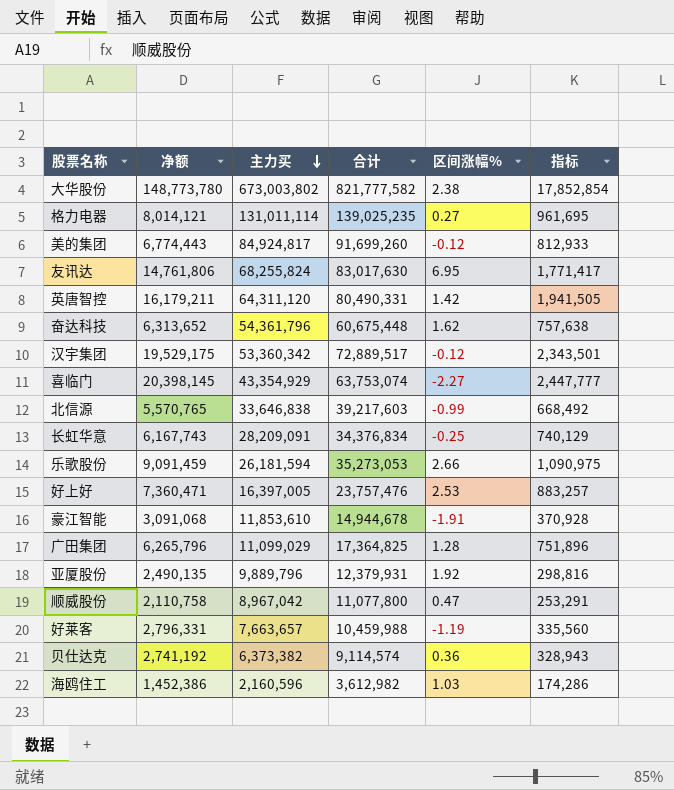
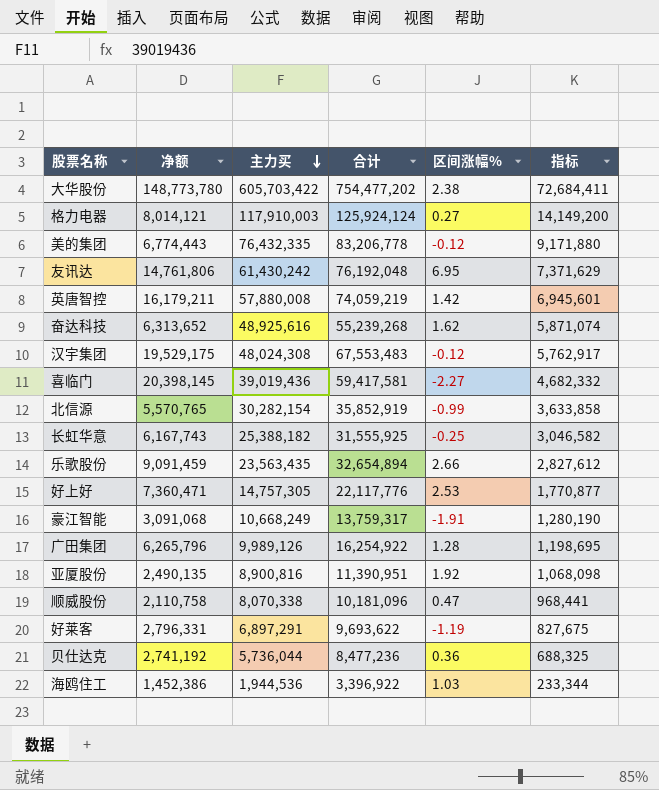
column 指标 | formula: [净额] * 0.12 -> [主力买] * 0.12
大华股份 | 主力买: 673,003,802 -> 605,703,422
大华股份 | 合计: 821,777,582 -> 754,477,202
格力电器 | 主力买: 131,011,114 -> 117,910,003
格力电器 | 合计: 139,025,235 -> 125,924,124
美的集团 | 主力买: 84,924,817 -> 76,432,335
美的集团 | 合计: 91,699,260 -> 83,206,778
友讯达 | 主力买: 68,255,824 -> 61,430,242
友讯达 | 合计: 83,017,630 -> 76,192,048
英唐智控 | 主力买: 64,311,120 -> 57,880,008
英唐智控 | 合计: 80,490,331 -> 74,059,219
奋达科技 | 主力买: 54,361,796 -> 48,925,616
奋达科技 | 合计: 60,675,448 -> 55,239,268
汉宇集团 | 主力买: 53,360,342 -> 48,024,308
汉宇集团 | 合计: 72,889,517 -> 67,553,483
喜临门 | 主力买: 43,354,929 -> 39,019,436
喜临门 | 合计: 63,753,074 -> 59,417,581
北信源 | 主力买: 33,646,838 -> 30,282,154
北信源 | 合计: 39,217,603 -> 35,852,919
长虹华意 | 主力买: 28,209,091 -> 25,388,182
长虹华意 | 合计: 34,376,834 -> 31,555,925
乐歌股份 | 主力买: 26,181,594 -> 23,563,435
乐歌股份 | 合计: 35,273,053 -> 32,654,894
好上好 | 主力买: 16,397,005 -> 14,757,305
好上好 | 合计: 23,757,476 -> 22,117,776
豪江智能 | 主力买: 11,853,610 -> 10,668,249
豪江智能 | 合计: 14,944,678 -> 13,759,317
广田集团 | 主力买: 11,099,029 -> 9,989,126
广田集团 | 合计: 17,364,825 -> 16,254,922
亚厦股份 | 主力买: 9,889,796 -> 8,900,816
亚厦股份 | 合计: 12,379,931 -> 11,390,951
顺威股份 | 主力买: 8,967,042 -> 8,070,338
顺威股份 | 合计: 11,077,800 -> 10,181,096
好莱客 | 主力买: 7,663,657 -> 6,897,291
好莱客 | 合计: 10,459,988 -> 9,693,622
贝仕达克 | 主力买: 6,373,382 -> 5,736,044
贝仕达克 | 合计: 9,114,574 -> 8,477,236
海鸥住工 | 主力买: 2,160,596 -> 1,944,536
海鸥住工 | 合计: 3,612,982 -> 3,396,922

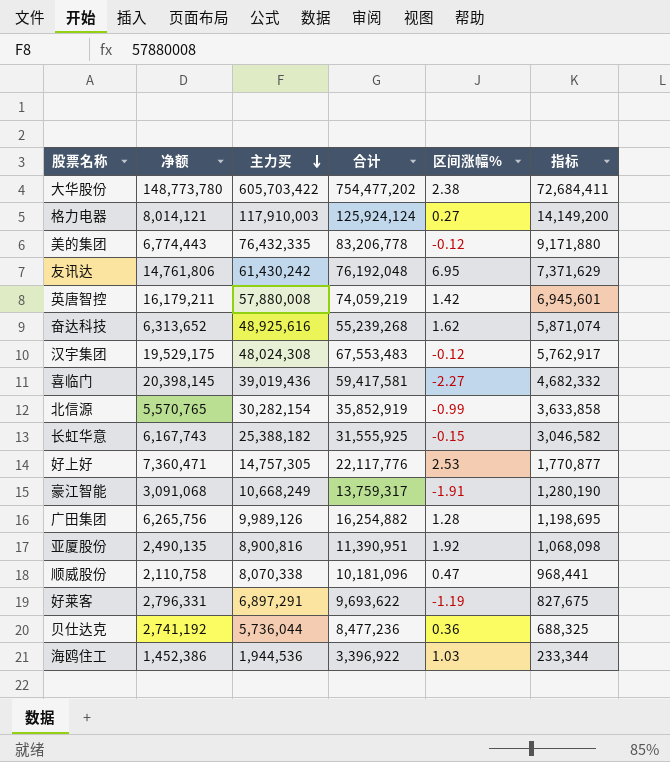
row 乐歌股份: 9,091,459 | 23,563,435 | 32,654,894 | 2.66 | 2,827,612 -> none
长虹华意 | 区间涨幅%: -0.25 -> -0.15
广田集团 | 净额: 6,265,796 -> 6,265,756
广田集团 | 合计: 16,254,922 -> 16,254,882

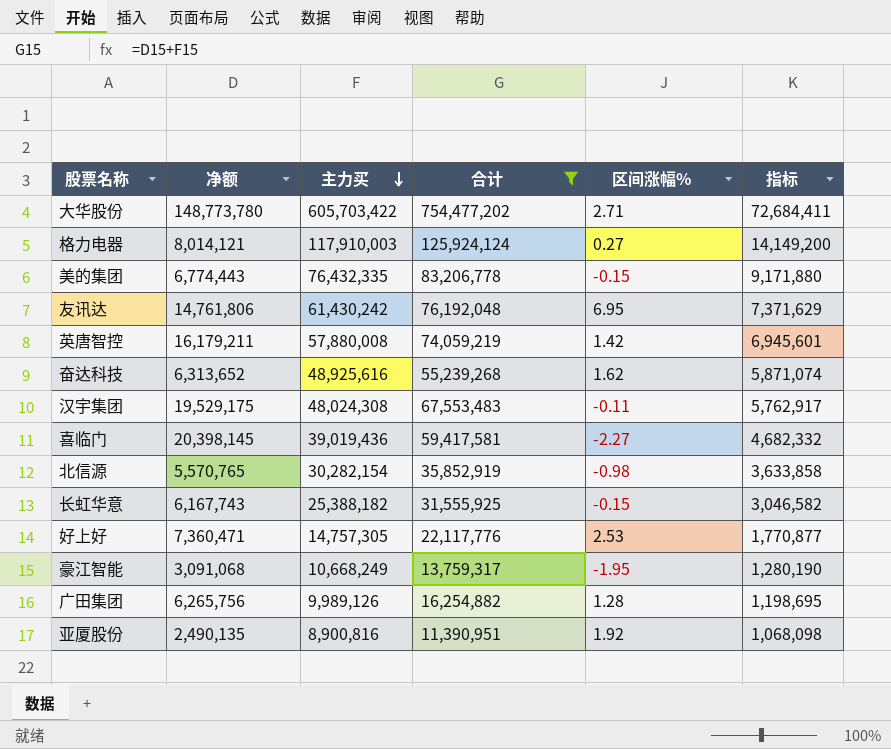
filter: none -> 合计 >= 11,390,951
大华股份 | 区间涨幅%: 2.38 -> 2.71
美的集团 | 区间涨幅%: -0.12 -> -0.15
汉宇集团 | 区间涨幅%: -0.12 -> -0.11
北信源 | 区间涨幅%: -0.99 -> -0.98
豪江智能 | 区间涨幅%: -1.91 -> -1.95

